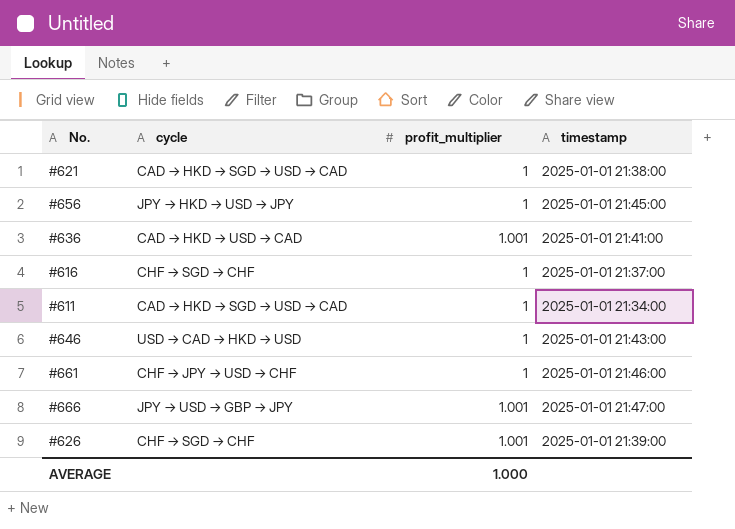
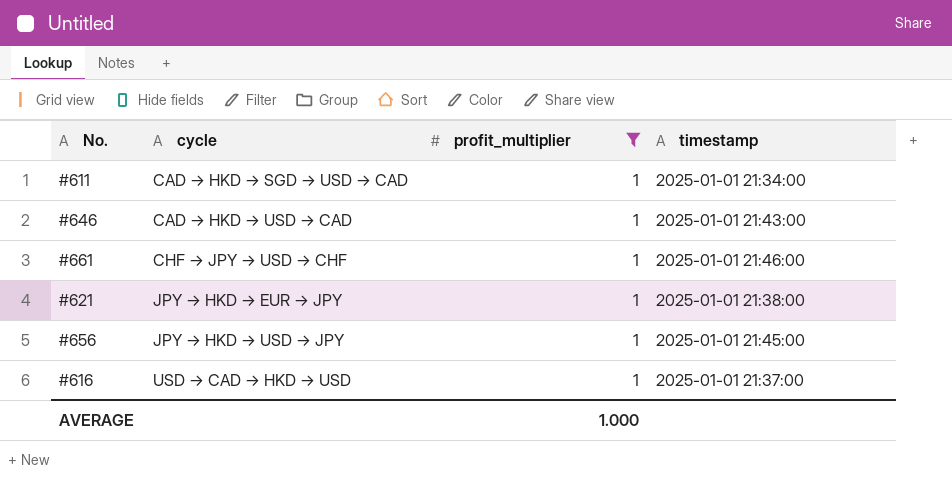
filter: none -> profit_multiplier = 1
row order: none -> cycle ascending
#646 | cycle: USD → CAD → HKD → USD -> CAD → HKD → USD → CAD
#621 | cycle: CAD → HKD → SGD → USD → CAD -> JPY → HKD → EUR → JPY
#616 | cycle: CHF → SGD → CHF -> USD → CAD → HKD → USD

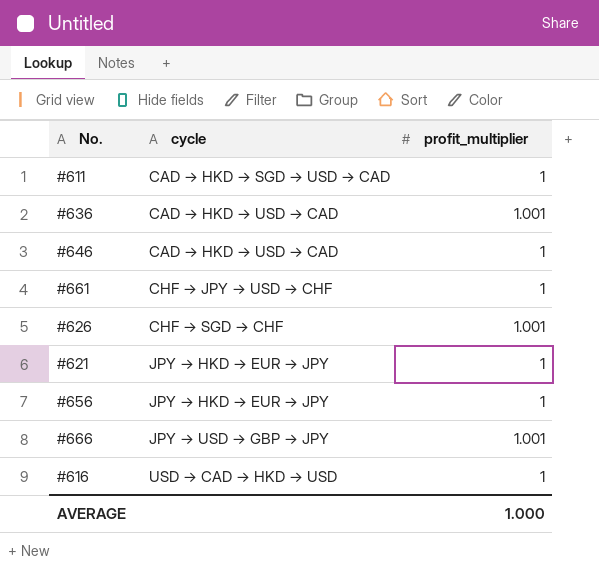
filter: profit_multiplier = 1 -> none
column timestamp | position: 4 -> none
#656 | cycle: JPY → HKD → USD → JPY -> JPY → HKD → EUR → JPY

